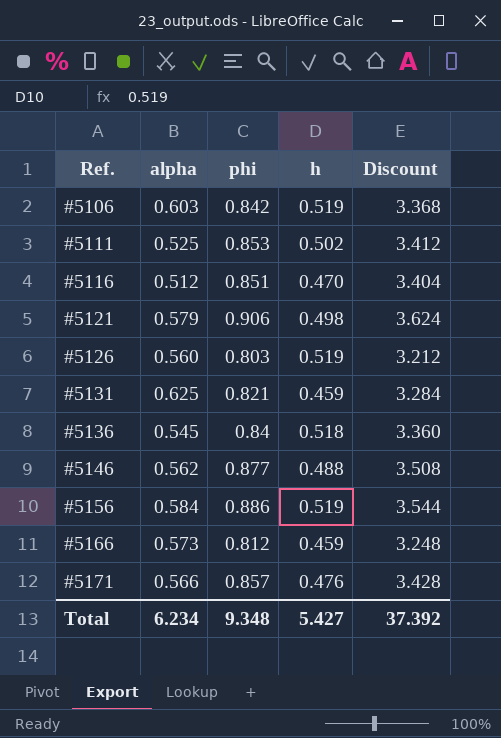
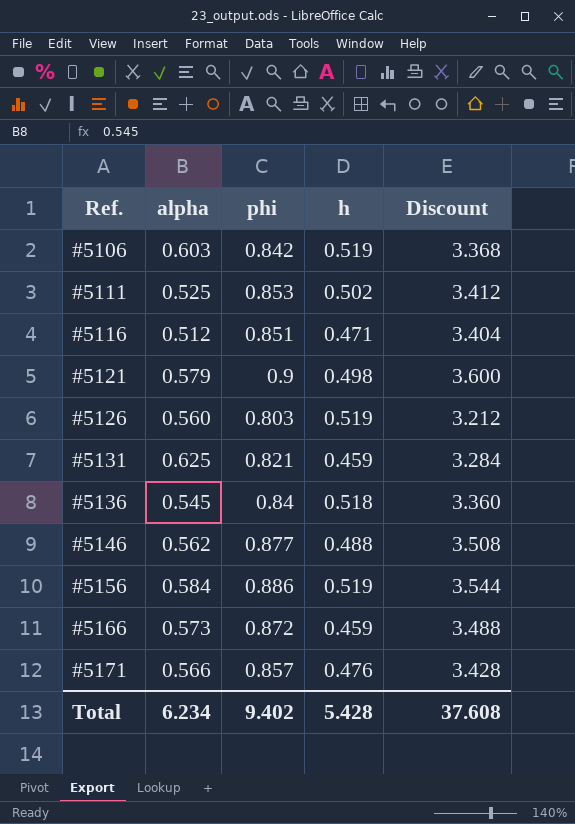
#5116 | h: 0.470 -> 0.471
#5121 | phi: 0.906 -> 0.9
#5121 | Discount: 3.624 -> 3.600
#5166 | phi: 0.812 -> 0.872
#5166 | Discount: 3.248 -> 3.488
Total | phi: 9.348 -> 9.402
Total | h: 5.427 -> 5.428
Total | Discount: 37.392 -> 37.608

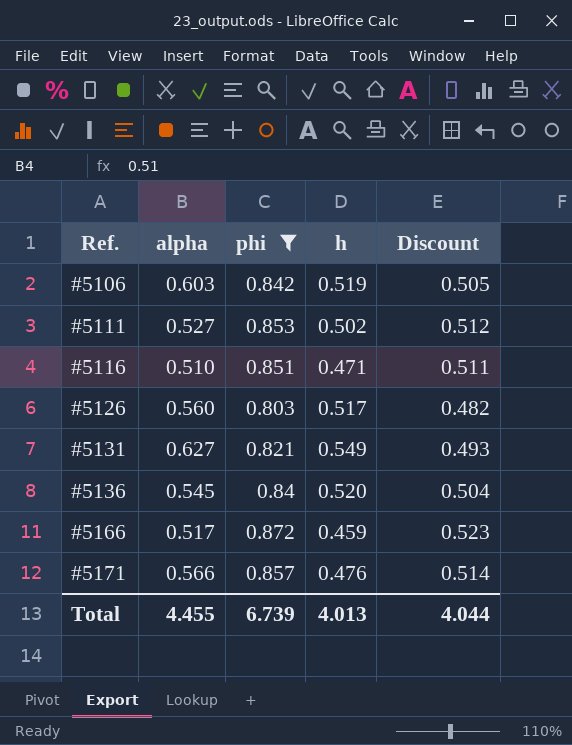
filter: none -> phi <= 0.872
column Discount | formula: [phi] * 4 -> [phi] * 0.6
#5111 | alpha: 0.525 -> 0.527
#5116 | alpha: 0.512 -> 0.510
#5126 | h: 0.519 -> 0.517
#5131 | alpha: 0.625 -> 0.627
#5131 | h: 0.459 -> 0.549
#5136 | h: 0.518 -> 0.520
#5166 | alpha: 0.573 -> 0.517
Total | alpha: 6.234 -> 4.455
Total | phi: 9.402 -> 6.739
Total | h: 5.428 -> 4.013
Total | Discount: 37.608 -> 4.044

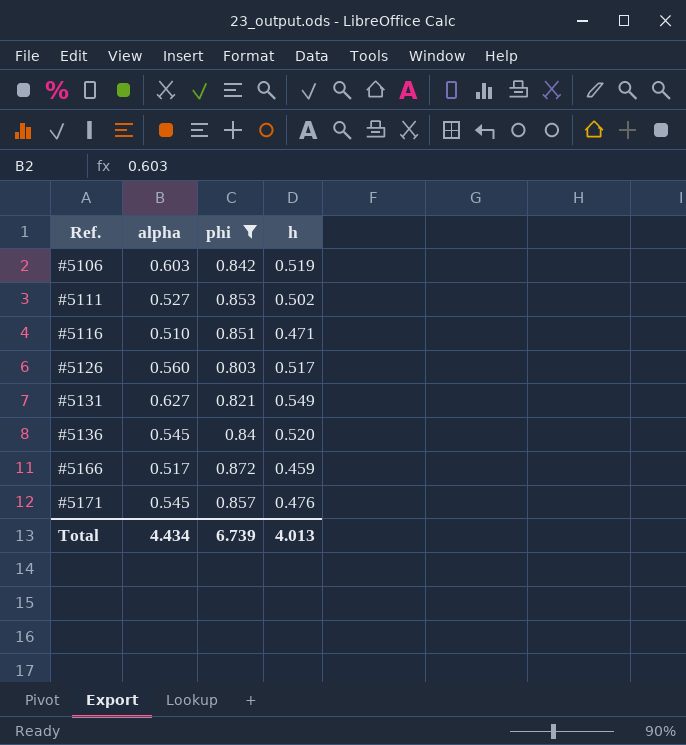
column Discount | formula: [phi] * 0.6 -> none
#5171 | alpha: 0.566 -> 0.545
Total | alpha: 4.455 -> 4.434

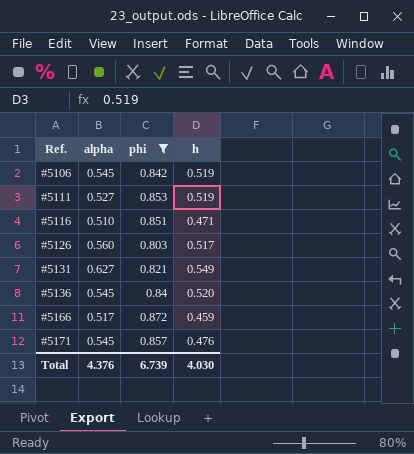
#5106 | alpha: 0.603 -> 0.545
#5111 | h: 0.502 -> 0.519
Total | alpha: 4.434 -> 4.376
Total | h: 4.013 -> 4.030

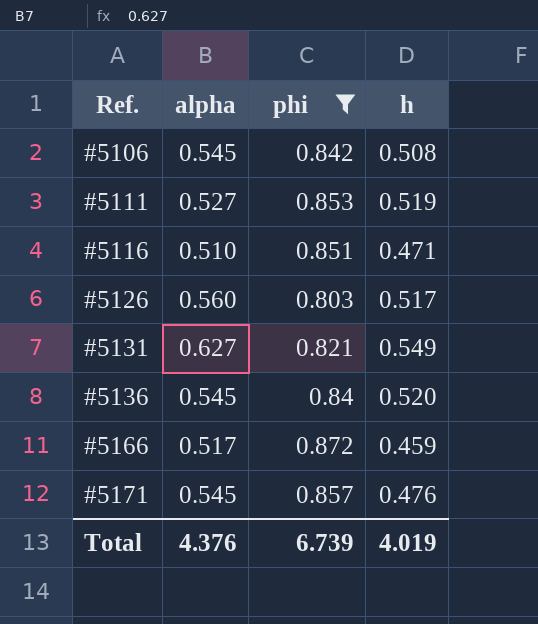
#5106 | h: 0.519 -> 0.508
Total | h: 4.030 -> 4.019

